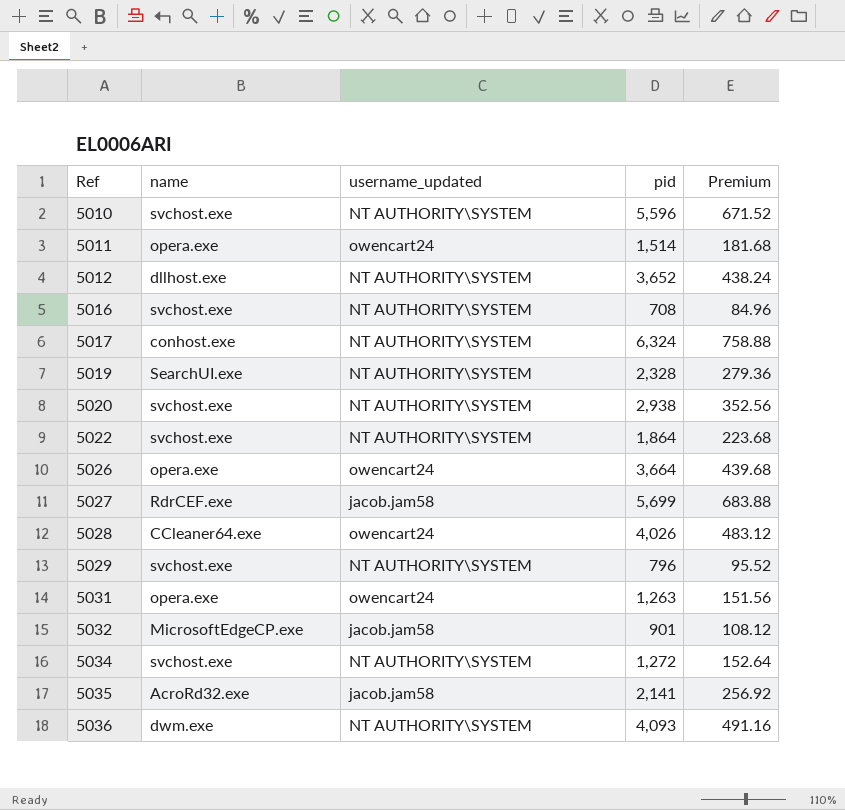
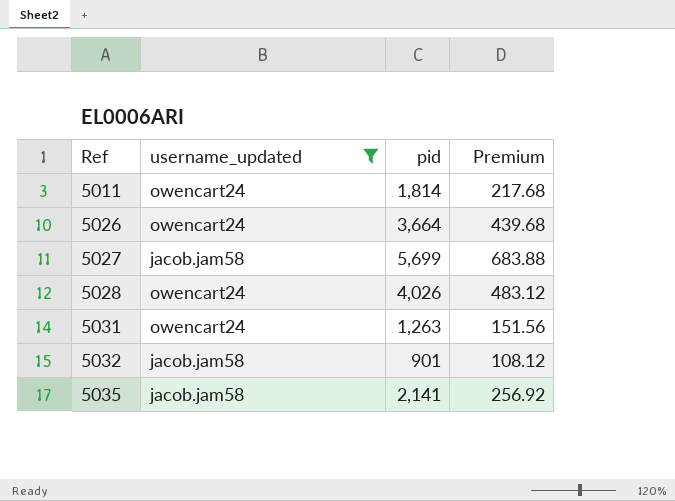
filter: none -> username_updated != NT AUTHORITY\SYSTEM
column name | position: 2 -> none
5011 | pid: 1,514 -> 1,814
5011 | Premium: 181.68 -> 217.68

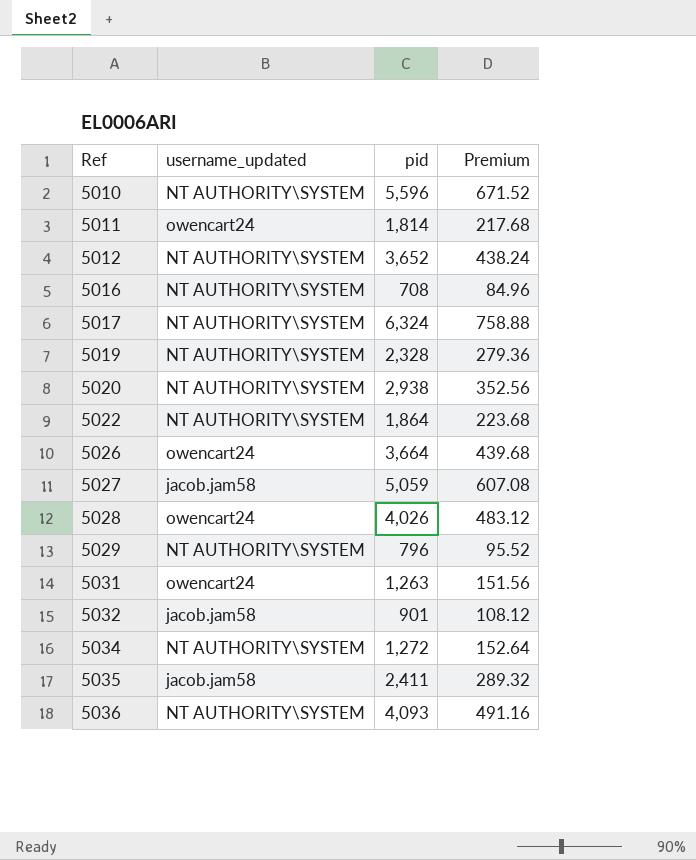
filter: username_updated != NT AUTHORITY\SYSTEM -> none
5027 | pid: 5,699 -> 5,059
5027 | Premium: 683.88 -> 607.08
5035 | pid: 2,141 -> 2,411
5035 | Premium: 256.92 -> 289.32

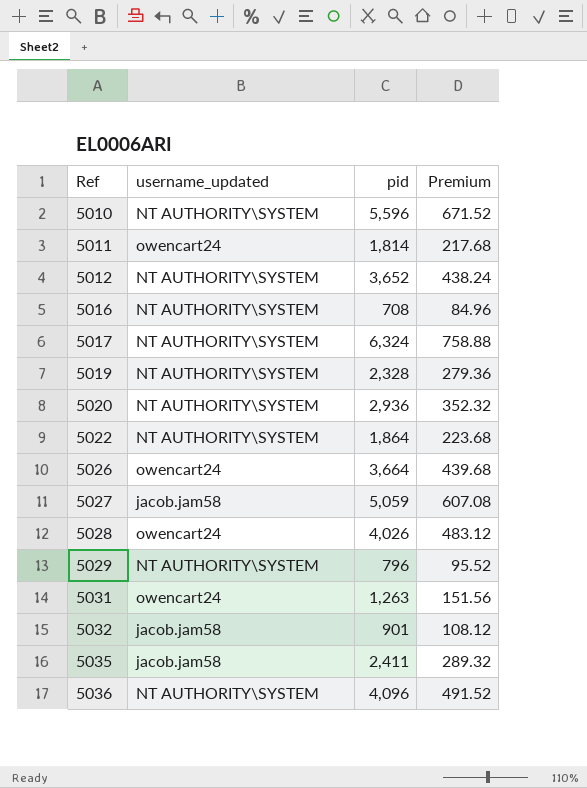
row 5034: NT AUTHORITY\SYSTEM | 1,272 | 152.64 -> none
5020 | pid: 2,938 -> 2,936
5020 | Premium: 352.56 -> 352.32
5036 | pid: 4,093 -> 4,096
5036 | Premium: 491.16 -> 491.52

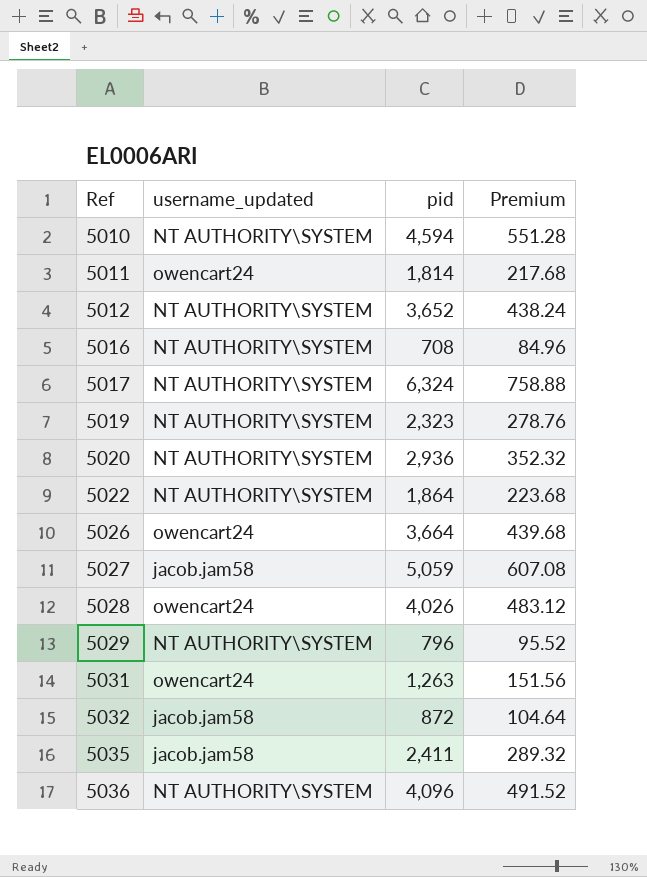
5010 | pid: 5,596 -> 4,594
5010 | Premium: 671.52 -> 551.28
5019 | pid: 2,328 -> 2,323
5019 | Premium: 279.36 -> 278.76
5032 | pid: 901 -> 872
5032 | Premium: 108.12 -> 104.64

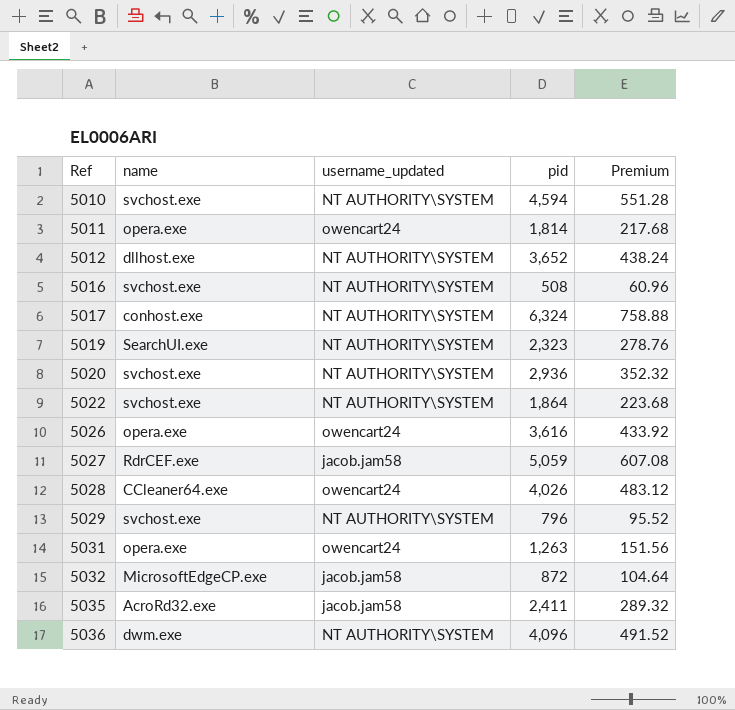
column name | position: none -> 2
5016 | pid: 708 -> 508
5016 | Premium: 84.96 -> 60.96
5026 | pid: 3,664 -> 3,616
5026 | Premium: 439.68 -> 433.92

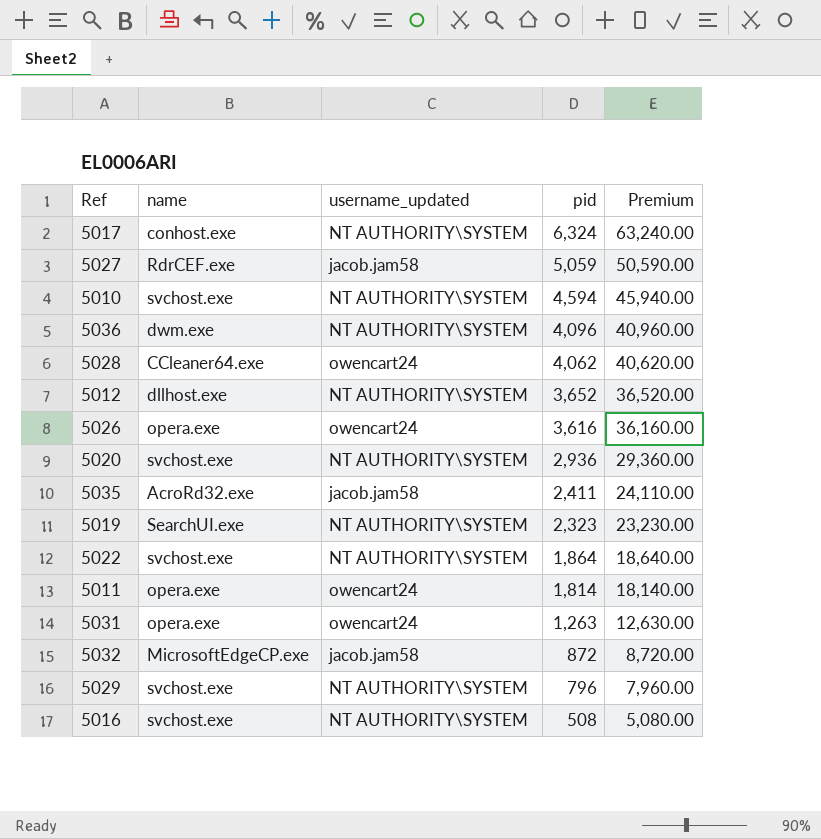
row order: Ref ascending -> pid descending
column Premium | formula: [pid] * 0.12 -> [pid] * 10
5028 | pid: 4,026 -> 4,062

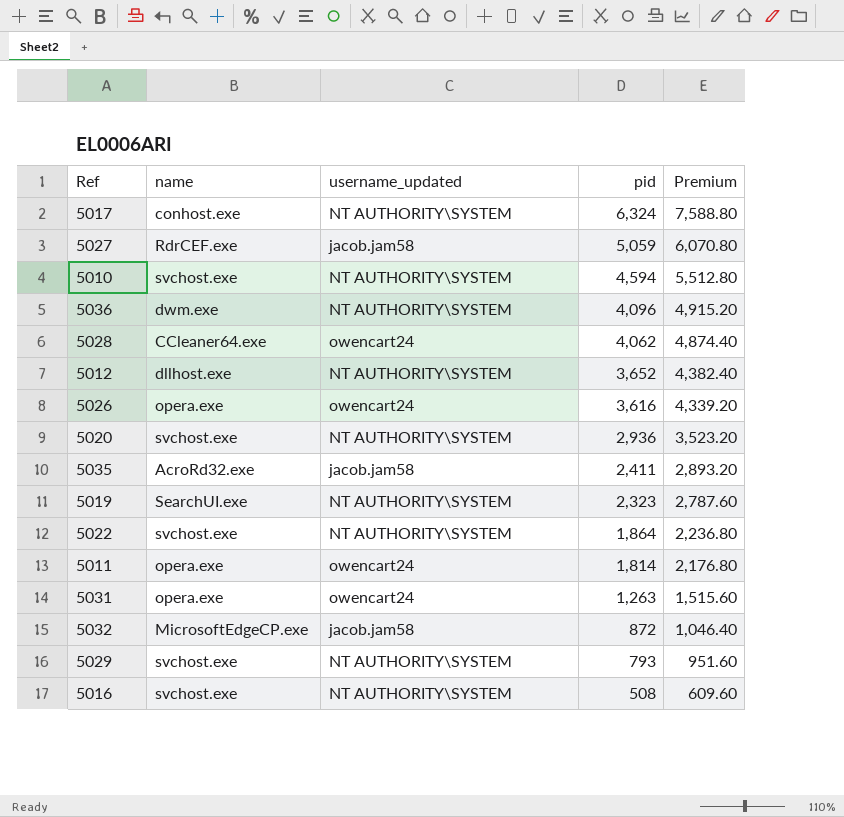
column Premium | formula: [pid] * 10 -> [pid] * 1.2
5029 | pid: 796 -> 793

